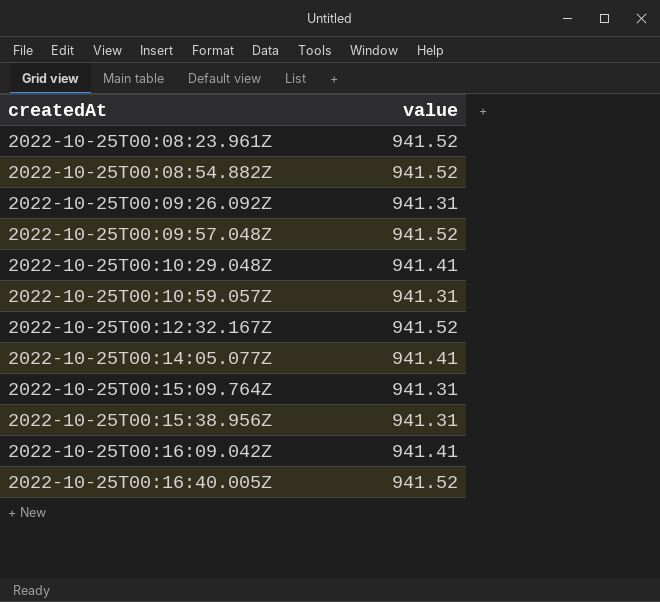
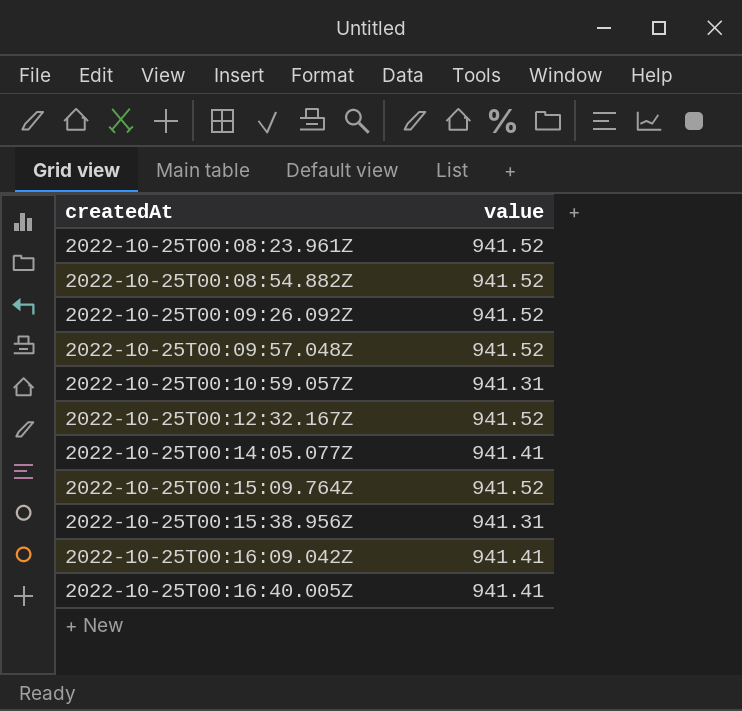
row 2022-10-25T00:10:29.048Z: 941.41 -> none
2022-10-25T00:09:26.092Z | value: 941.31 -> 941.52
2022-10-25T00:15:09.764Z | value: 941.31 -> 941.52
2022-10-25T00:16:40.005Z | value: 941.52 -> 941.41

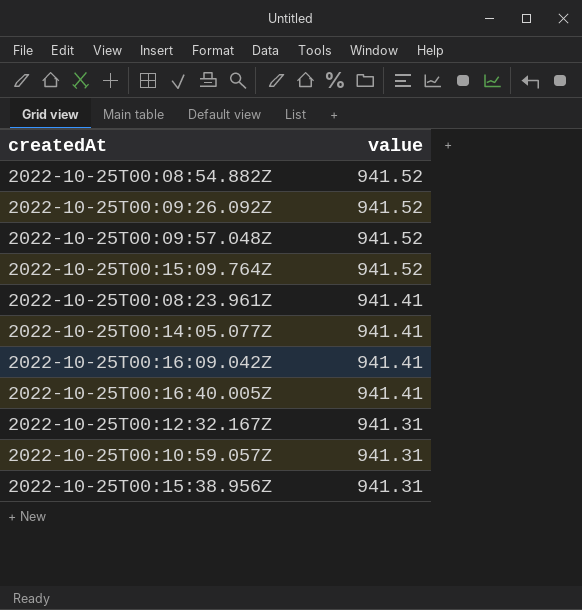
row order: createdAt ascending -> value descending
2022-10-25T00:08:23.961Z | value: 941.52 -> 941.41
2022-10-25T00:12:32.167Z | value: 941.52 -> 941.31

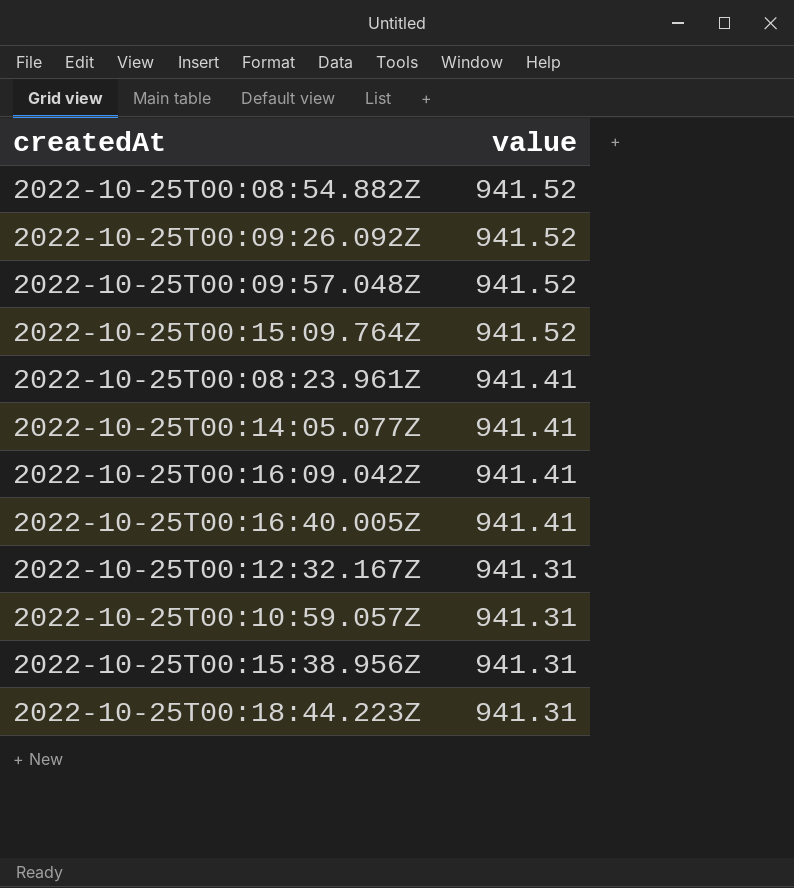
row 2022-10-25T00:18:44.223Z: none -> 941.31

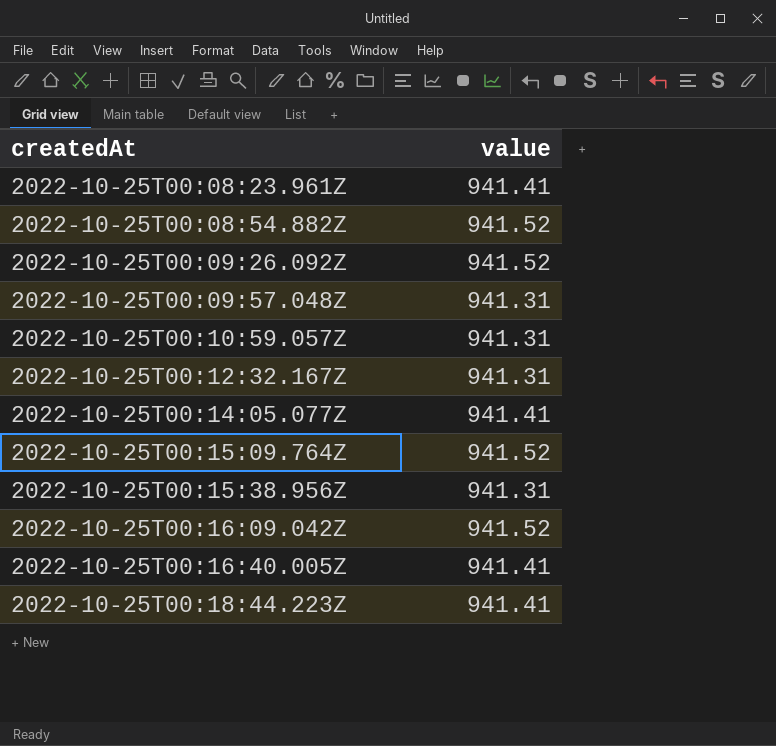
row order: value descending -> createdAt ascending
2022-10-25T00:09:57.048Z | value: 941.52 -> 941.31
2022-10-25T00:16:09.042Z | value: 941.41 -> 941.52
2022-10-25T00:18:44.223Z | value: 941.31 -> 941.41

